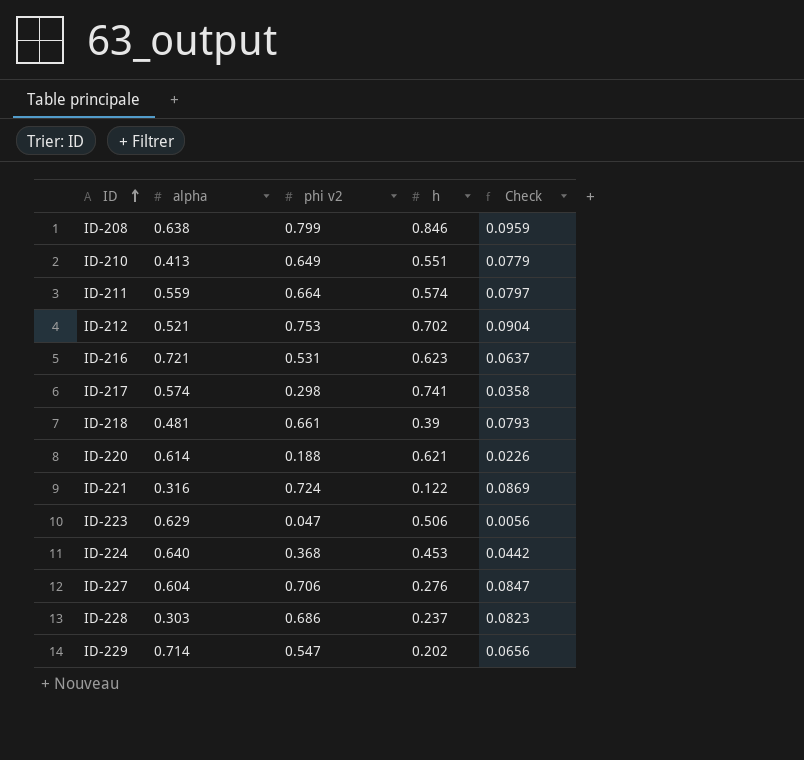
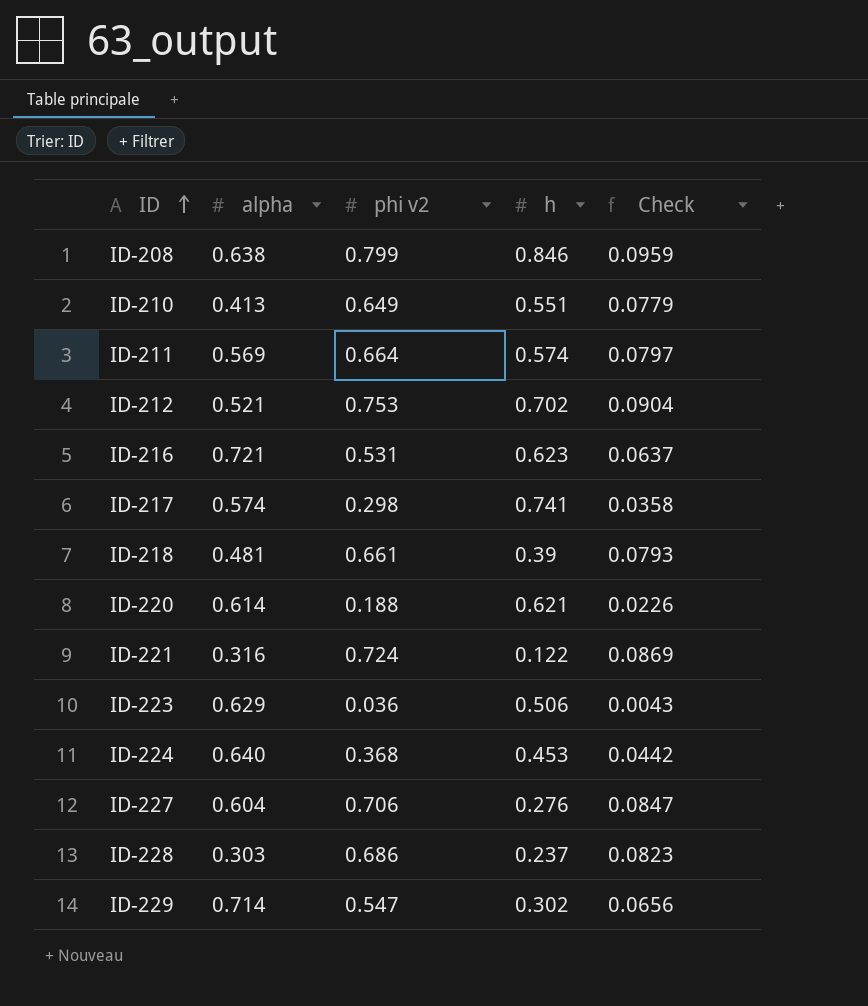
ID-211 | alpha: 0.559 -> 0.569
ID-223 | phi v2: 0.047 -> 0.036
ID-223 | Check: 0.0056 -> 0.0043
ID-229 | h: 0.202 -> 0.302

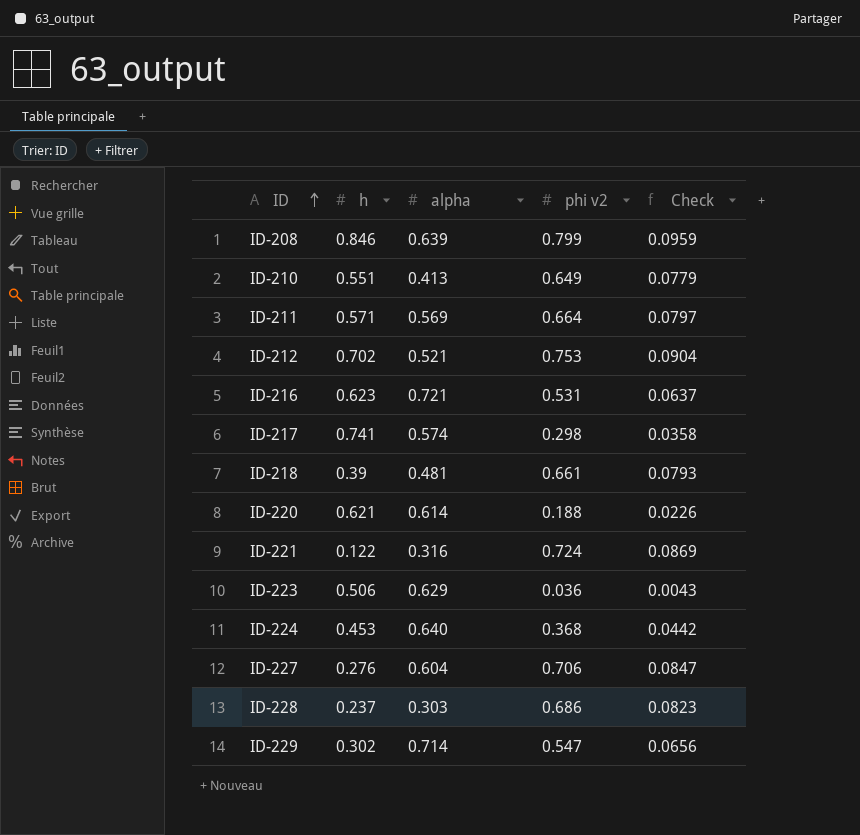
column h | position: 4 -> 2
ID-208 | alpha: 0.638 -> 0.639
ID-211 | h: 0.574 -> 0.571

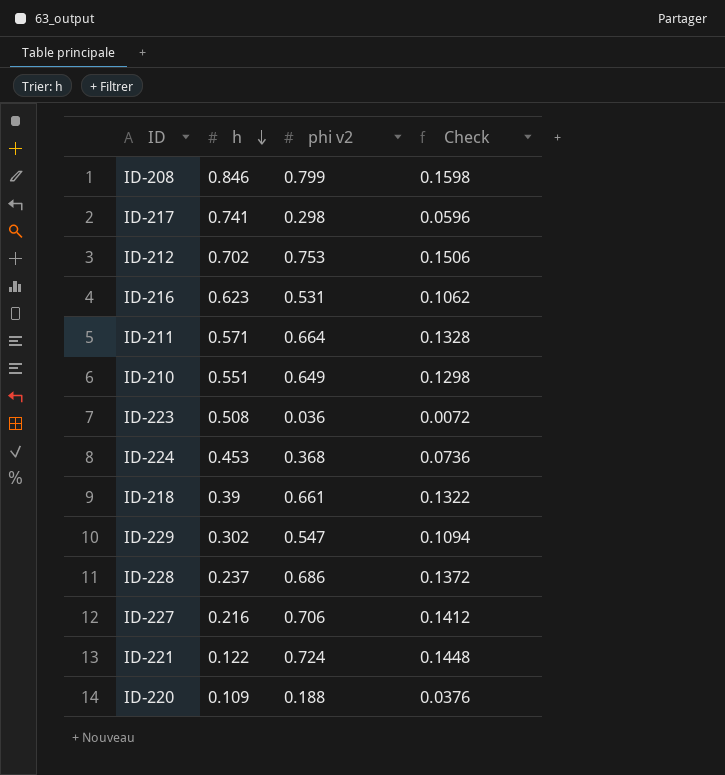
row order: ID ascending -> h descending
column alpha | position: 3 -> none
column Check | formula: [phi v2] * 0.12 -> [phi v2] * 0.2
ID-223 | h: 0.506 -> 0.508
ID-227 | h: 0.276 -> 0.216
ID-220 | h: 0.621 -> 0.109

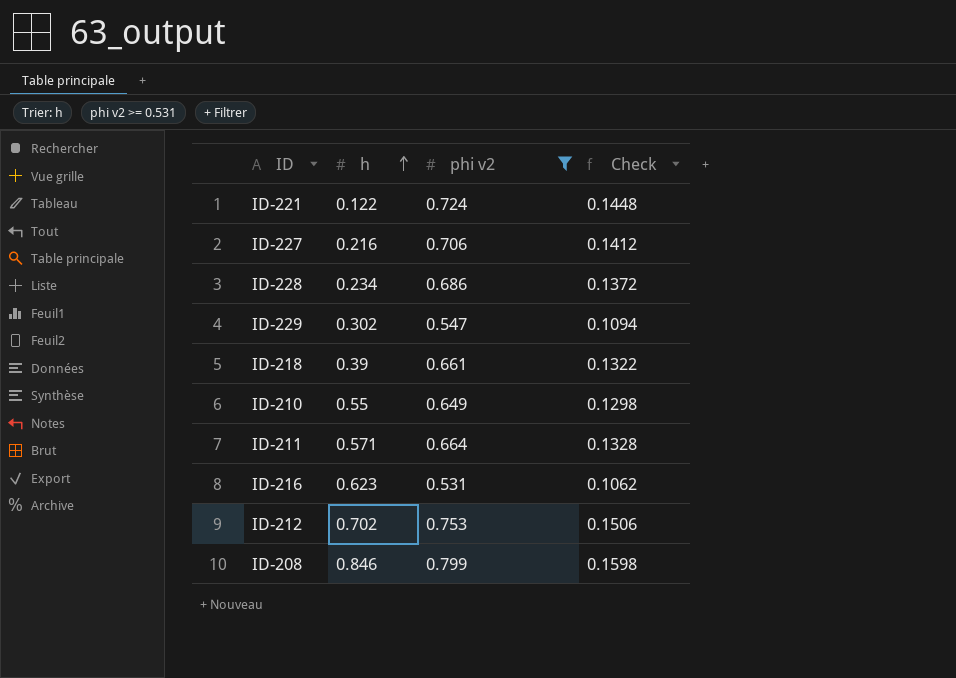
filter: none -> phi v2 >= 0.531
row order: h descending -> h ascending
ID-228 | h: 0.237 -> 0.234
ID-210 | h: 0.551 -> 0.55

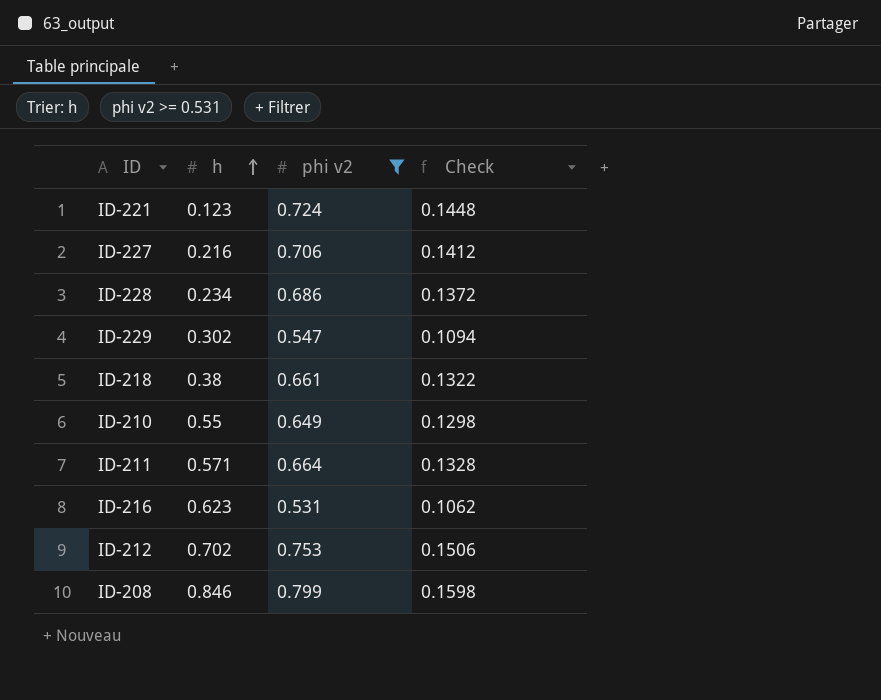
ID-221 | h: 0.122 -> 0.123
ID-218 | h: 0.39 -> 0.38

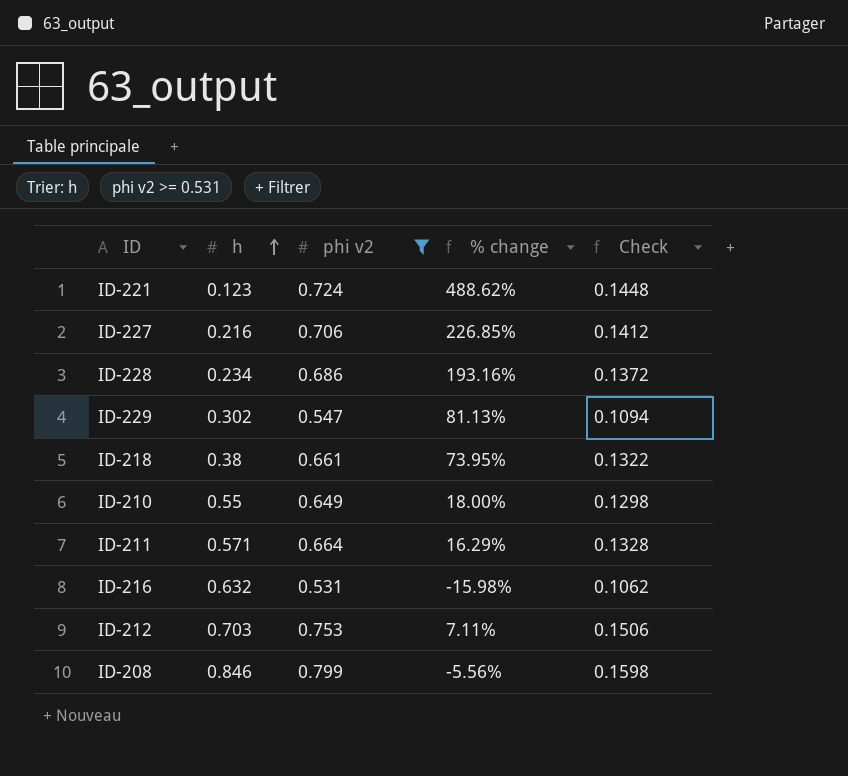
column % change | formula: none -> ([phi v2] - [h]) / [h]
ID-216 | h: 0.623 -> 0.632
ID-212 | h: 0.702 -> 0.703

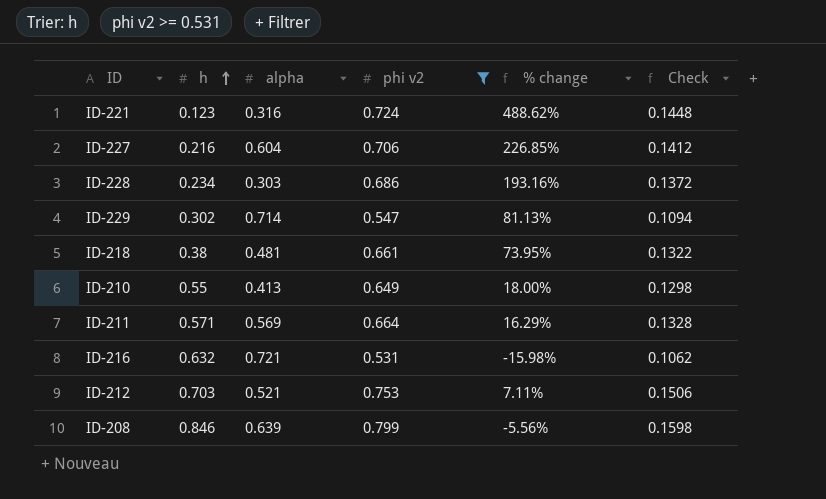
column alpha | position: none -> 3

